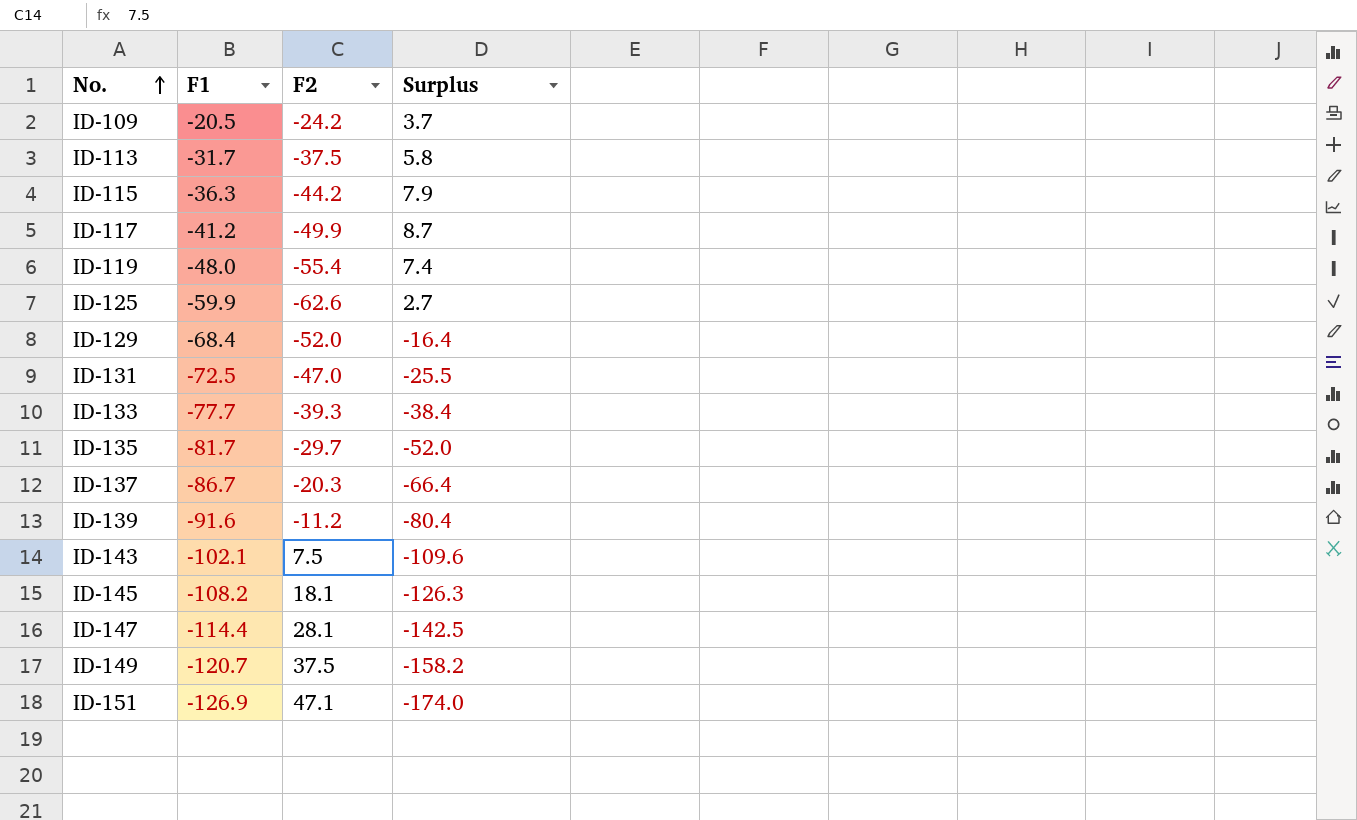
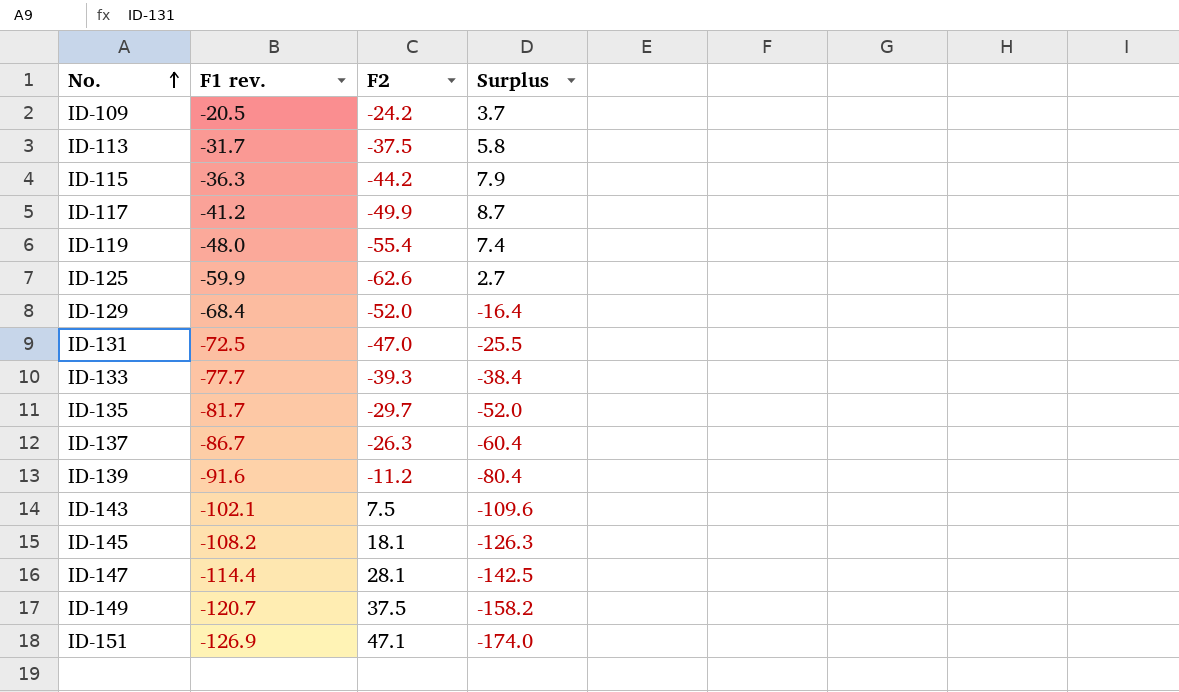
column name: F1 -> F1 rev.
ID-137 | F2: -20.3 -> -26.3
ID-137 | Surplus: -66.4 -> -60.4

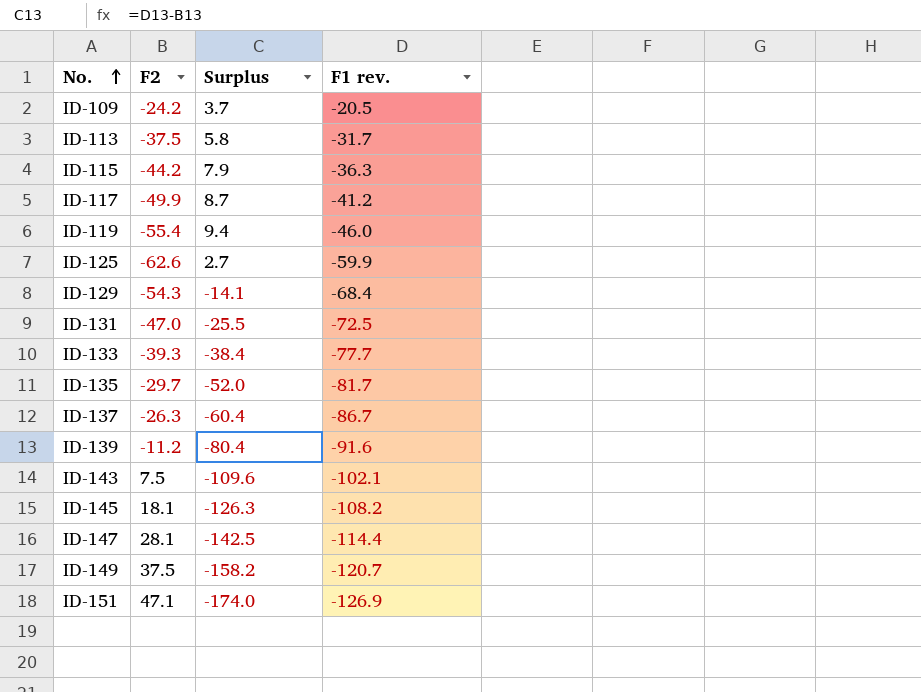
column F1 rev. | position: 2 -> 4
ID-119 | Surplus: 7.4 -> 9.4
ID-119 | F1 rev.: -48.0 -> -46.0
ID-129 | F2: -52.0 -> -54.3
ID-129 | Surplus: -16.4 -> -14.1

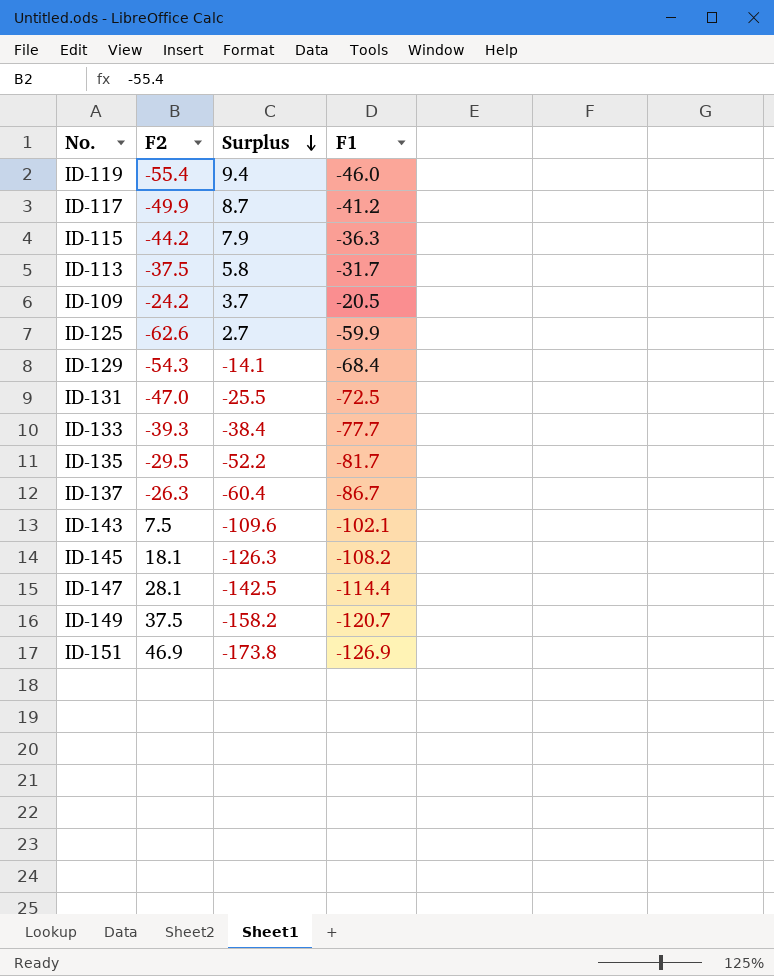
row order: No. ascending -> Surplus descending
column name: F1 rev. -> F1
row ID-139: -11.2 | -80.4 | -91.6 -> none
ID-135 | F2: -29.7 -> -29.5
ID-135 | Surplus: -52.0 -> -52.2
ID-151 | F2: 47.1 -> 46.9
ID-151 | Surplus: -174.0 -> -173.8

